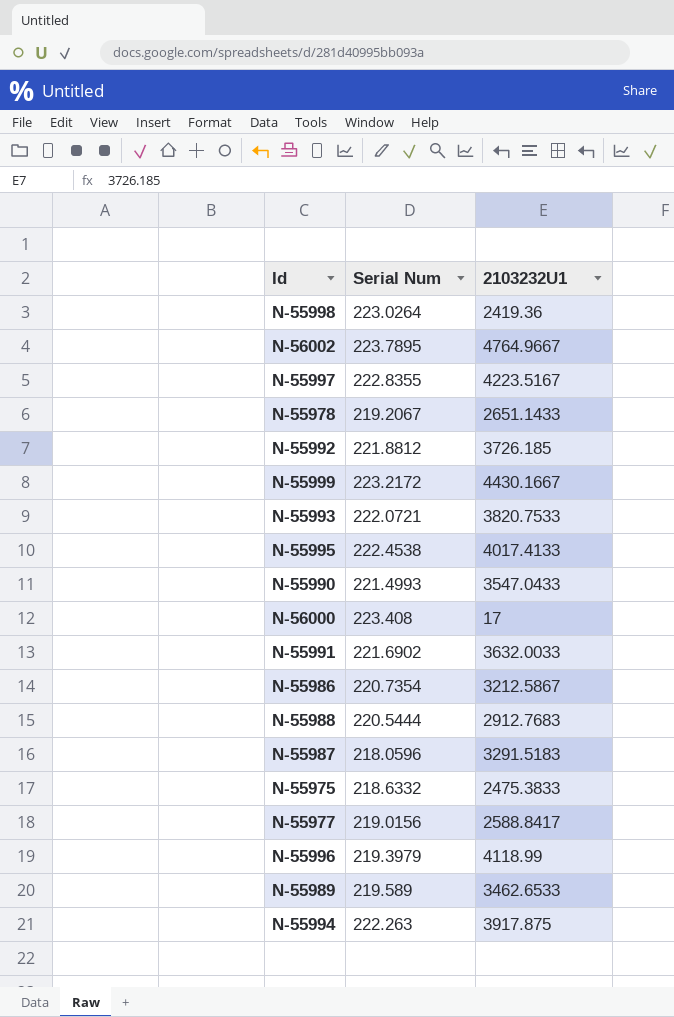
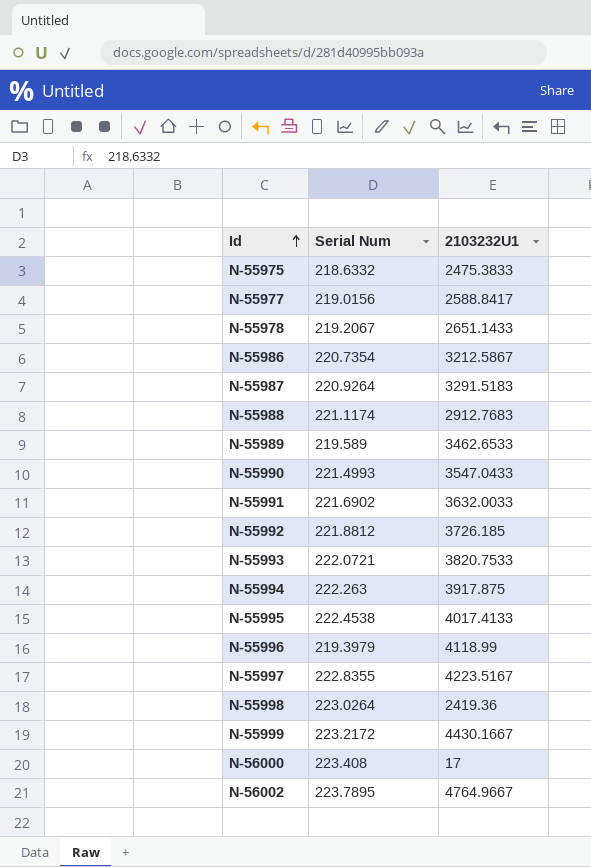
row order: none -> Id ascending
N-55987 | Serial Num: 218.0596 -> 220.9264
N-55988 | Serial Num: 220.5444 -> 221.1174

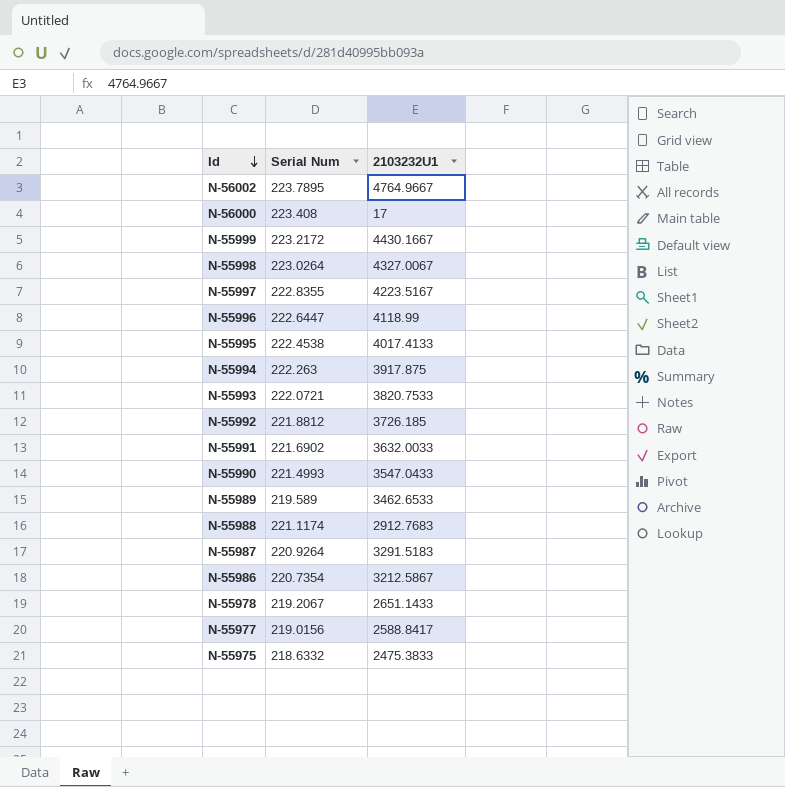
row order: Id ascending -> Id descending
N-55998 | 2103232U1: 2419.36 -> 4327.0067
N-55996 | Serial Num: 219.3979 -> 222.6447

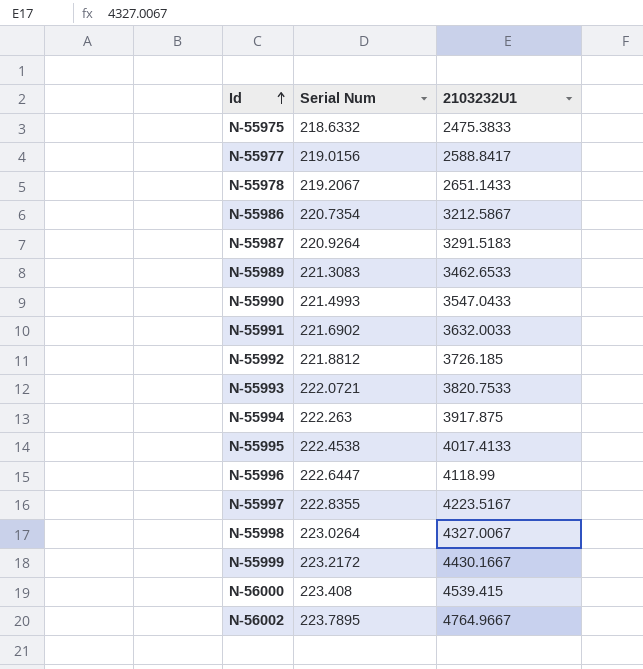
row order: Id descending -> Id ascending
row N-55988: 221.1174 | 2912.7683 -> none
N-55989 | Serial Num: 219.589 -> 221.3083
N-56000 | 2103232U1: 17 -> 4539.415

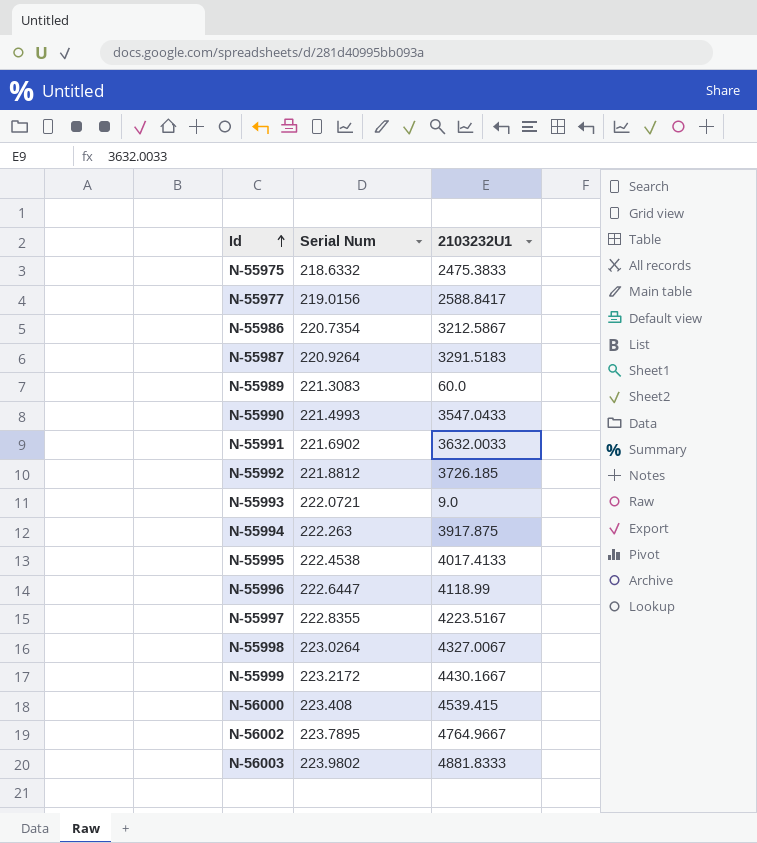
row N-55978: 219.2067 | 2651.1433 -> none
N-55989 | 2103232U1: 3462.6533 -> 60.0
N-55993 | 2103232U1: 3820.7533 -> 9.0
row N-56003: none -> 223.9802 | 4881.8333

